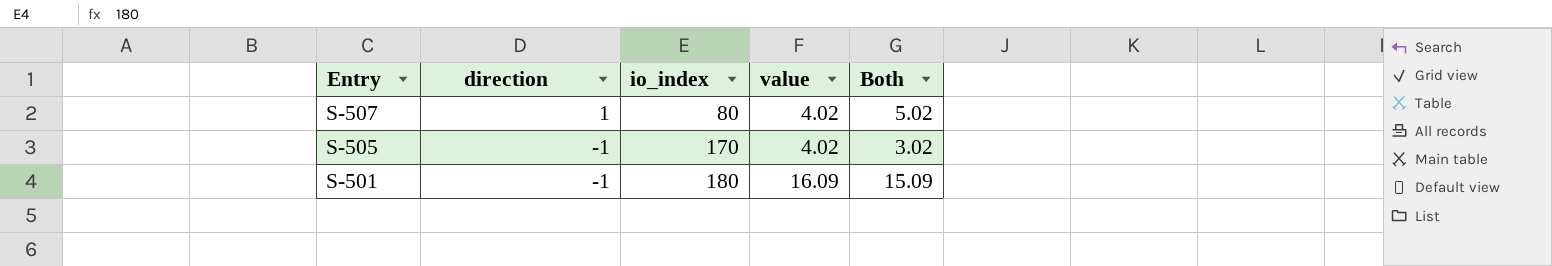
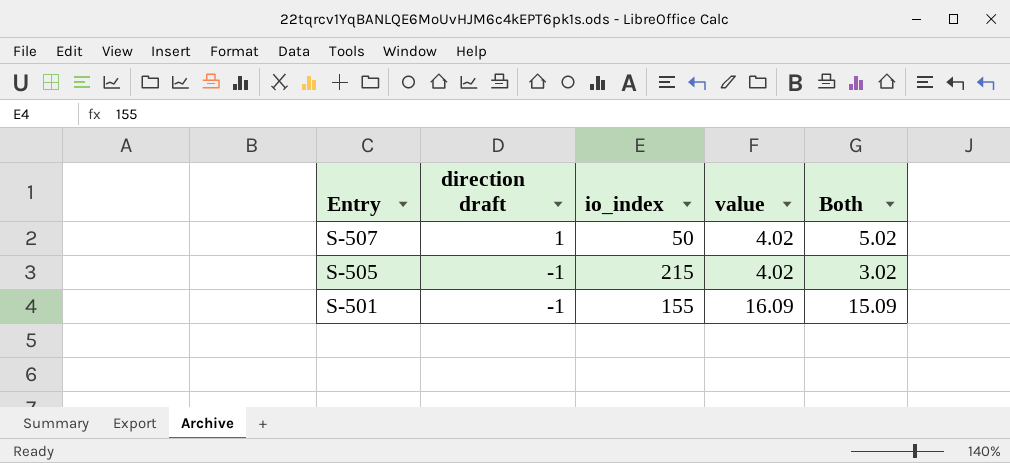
column name: direction -> direction draft
S-507 | io_index: 80 -> 50
S-505 | io_index: 170 -> 215
S-501 | io_index: 180 -> 155

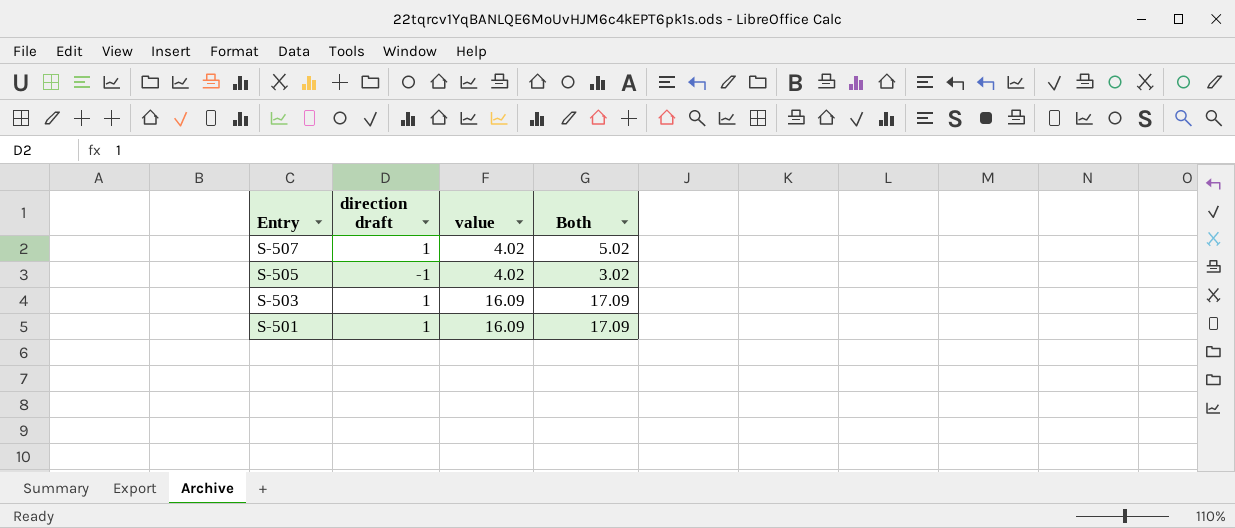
column io_index | position: 3 -> none
row S-503: none -> 1 | 16.09 | 17.09
S-501 | direction draft: -1 -> 1
S-501 | Both: 15.09 -> 17.09

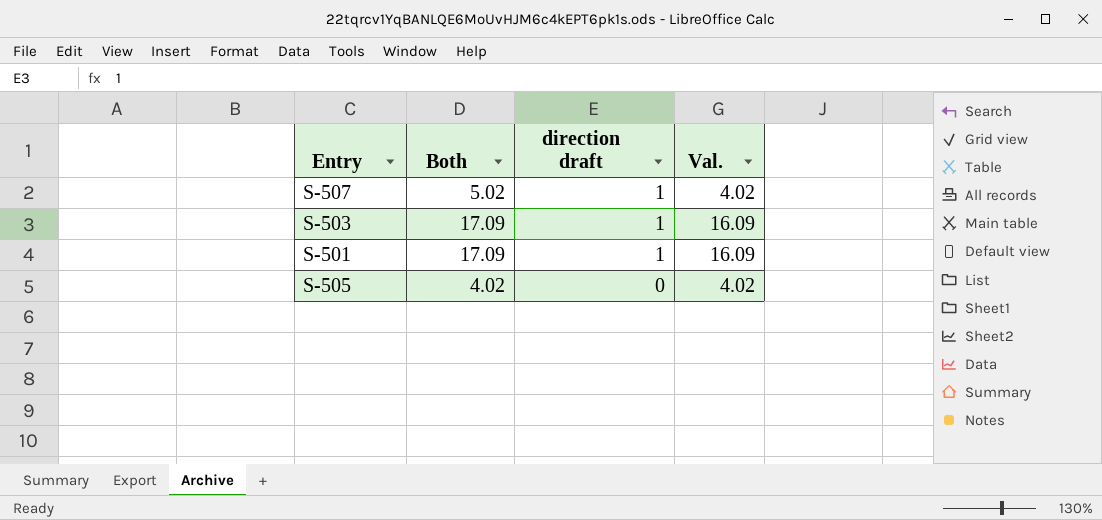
row order: Entry descending -> direction draft descending
column Both | position: 4 -> 2
column name: value -> Val.
S-505 | Both: 3.02 -> 4.02
S-505 | direction draft: -1 -> 0

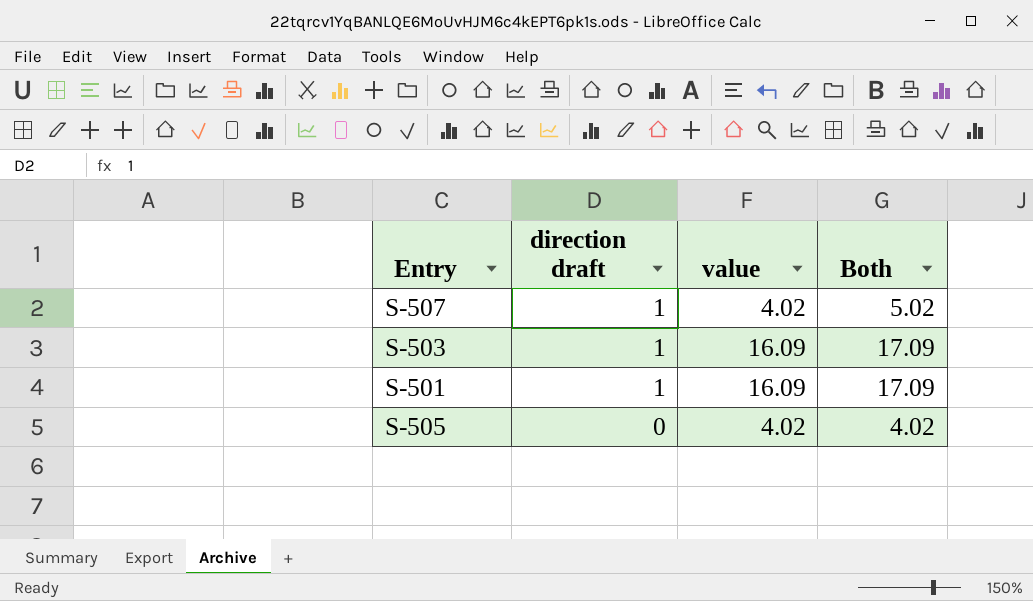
column name: Val. -> value
column Both | position: 2 -> 4

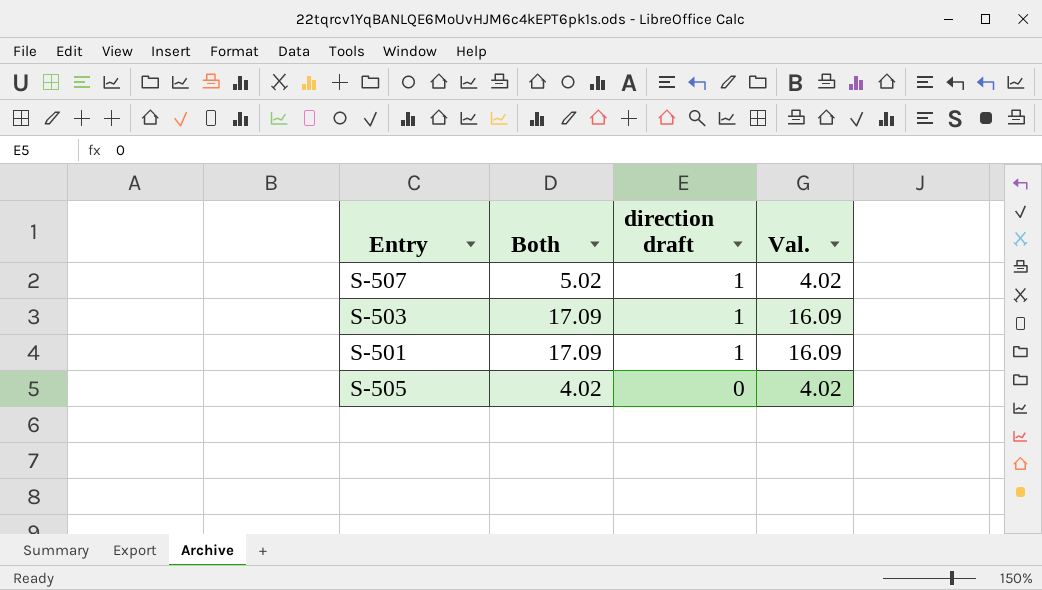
column Both | position: 4 -> 2
column name: value -> Val.

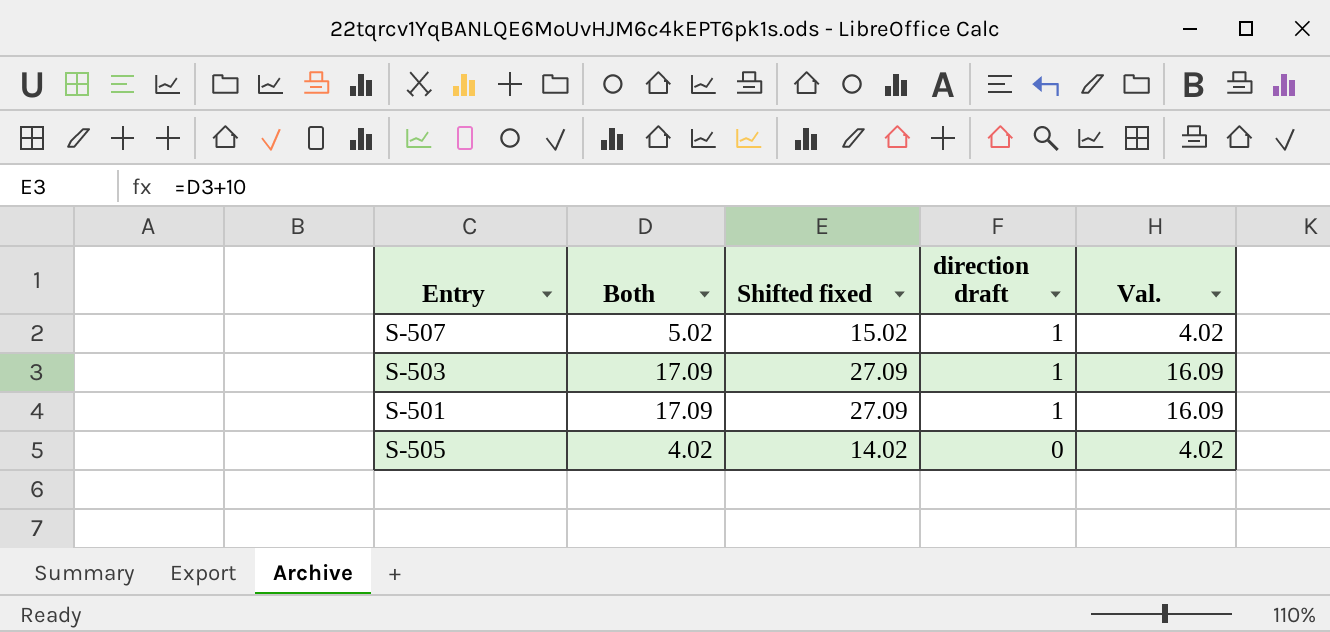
column Shifted fixed | formula: none -> [Both] + 10

